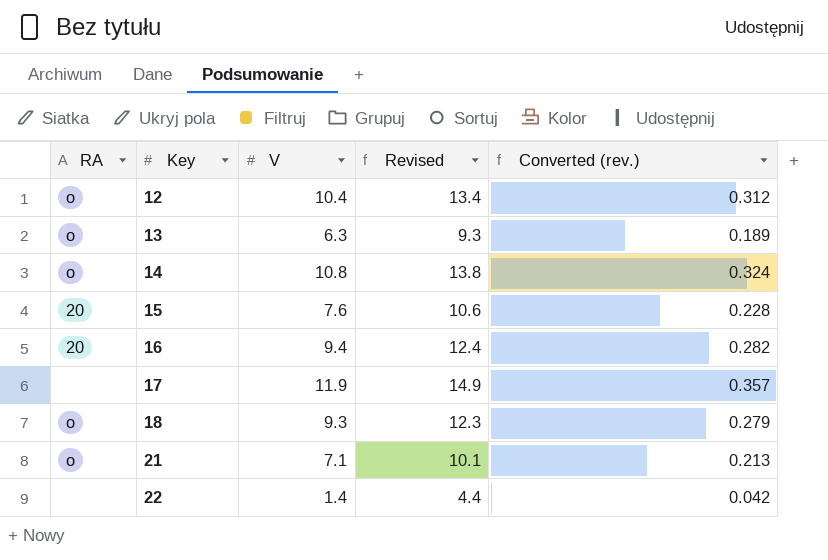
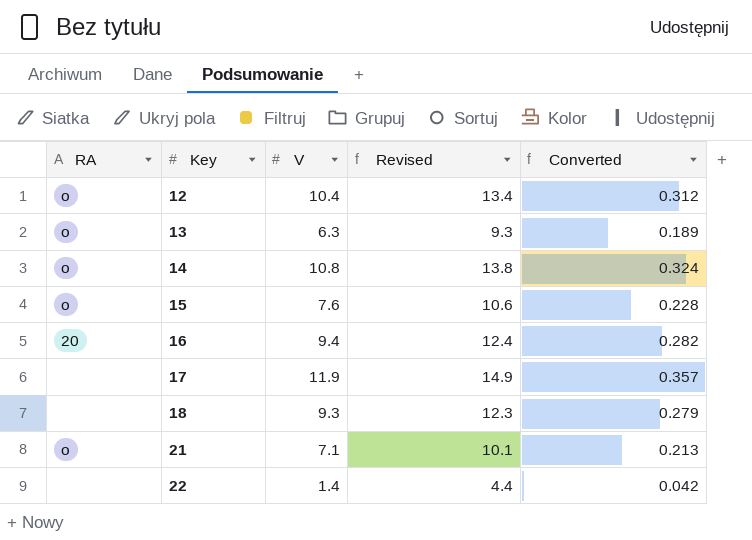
column name: Converted (rev.) -> Converted
15 | RA: 20 -> o
18 | RA: o -> none

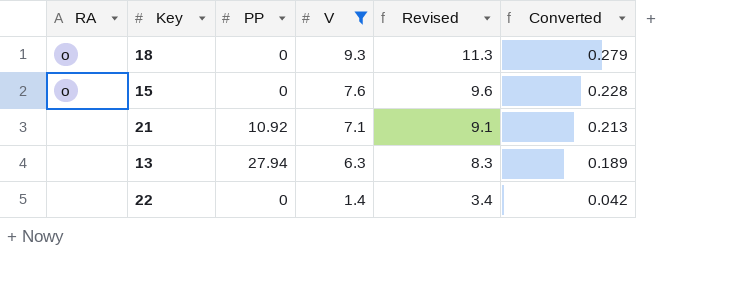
filter: none -> V <= 9.3
row order: Key ascending -> V descending
column PP | position: none -> 3
column Revised | formula: [V] + 3 -> [V] + 2
18 | RA: none -> o
21 | RA: o -> none
13 | RA: o -> none

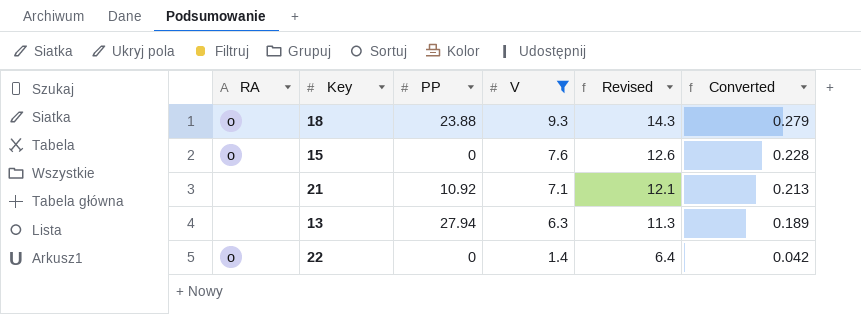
column Revised | formula: [V] + 2 -> [V] + 5
18 | PP: 0 -> 23.88
22 | RA: none -> o

